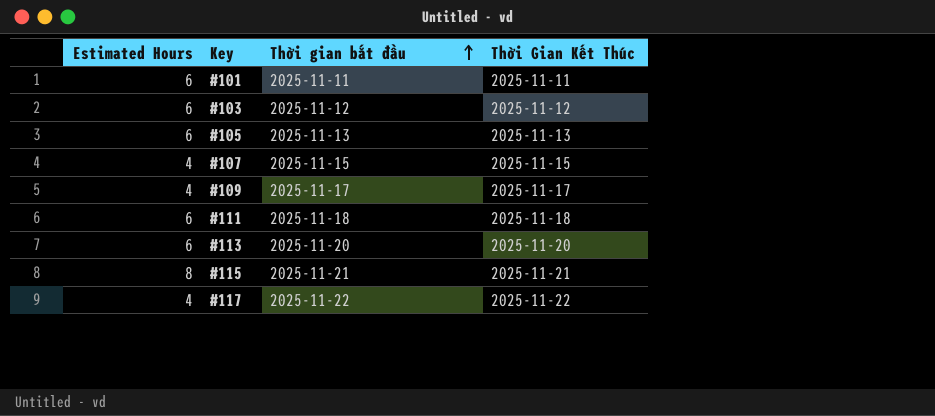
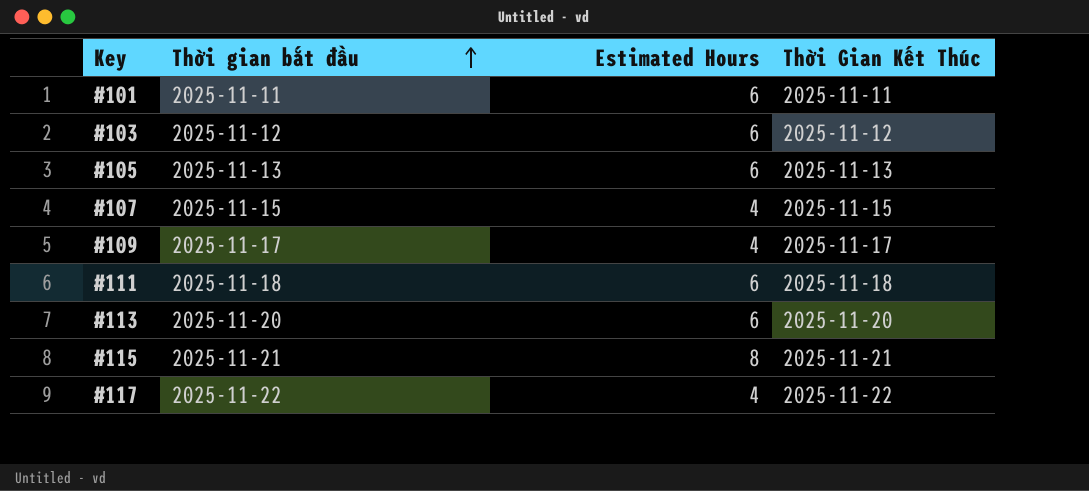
column Estimated Hours | position: 1 -> 3

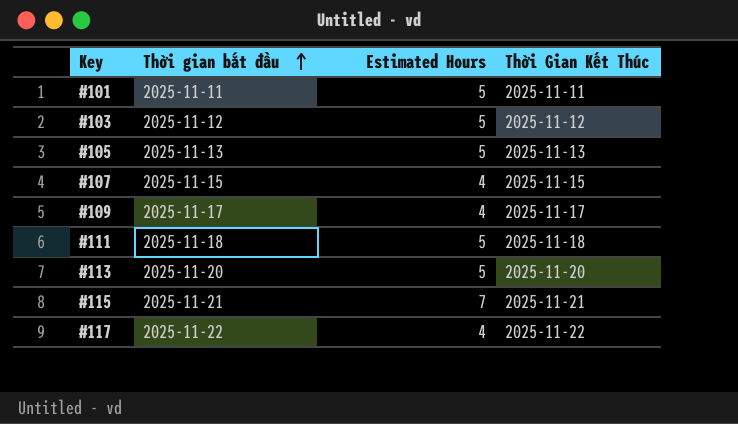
#101 | Estimated Hours: 6 -> 5
#103 | Estimated Hours: 6 -> 5
#105 | Estimated Hours: 6 -> 5
#111 | Estimated Hours: 6 -> 5
#113 | Estimated Hours: 6 -> 5
#115 | Estimated Hours: 8 -> 7

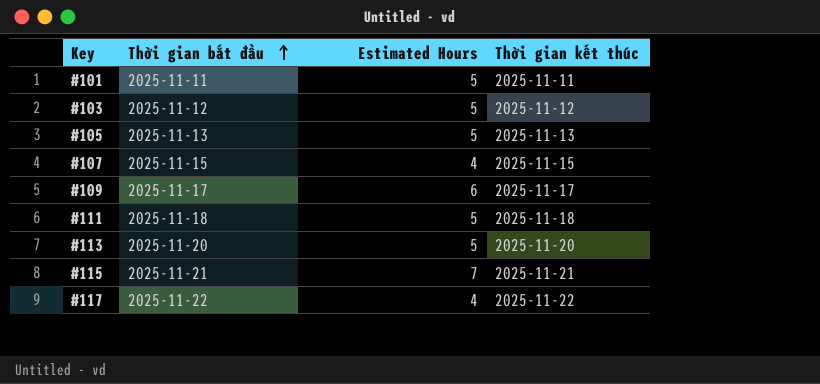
column name: Thời Gian Kết Thúc -> Thời gian kết thúc
#109 | Estimated Hours: 4 -> 6

